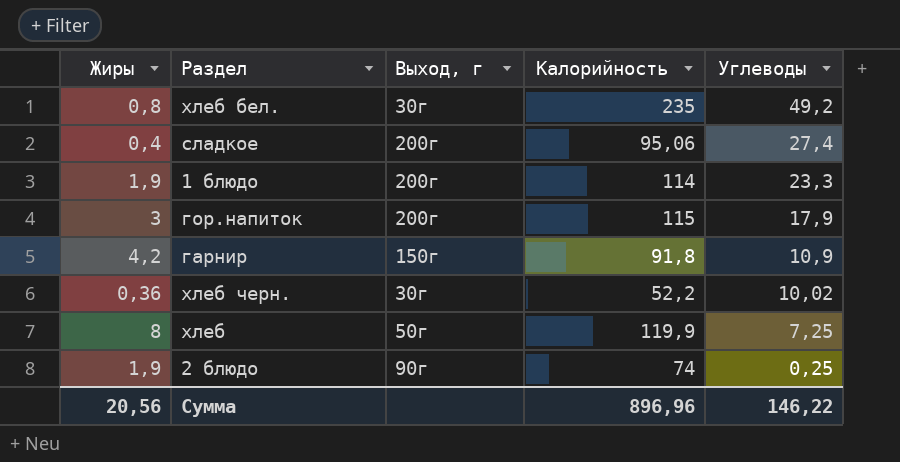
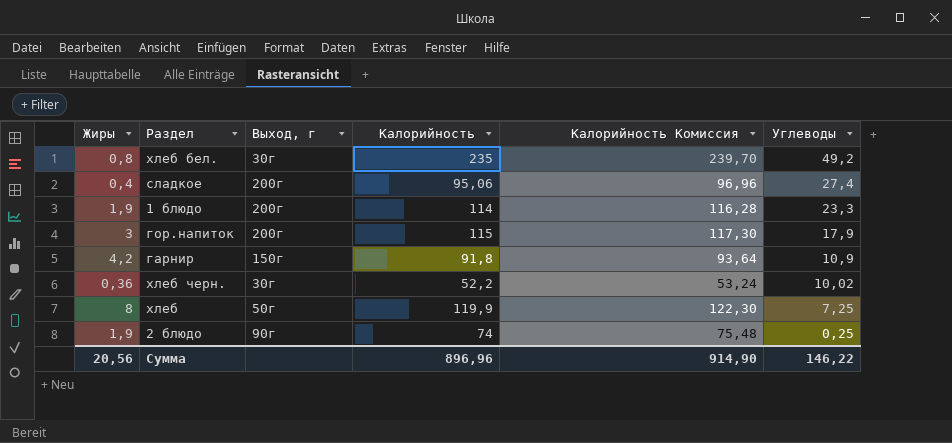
column Калорийность Комиссия | formula: none -> [Калорийность] * 1,02

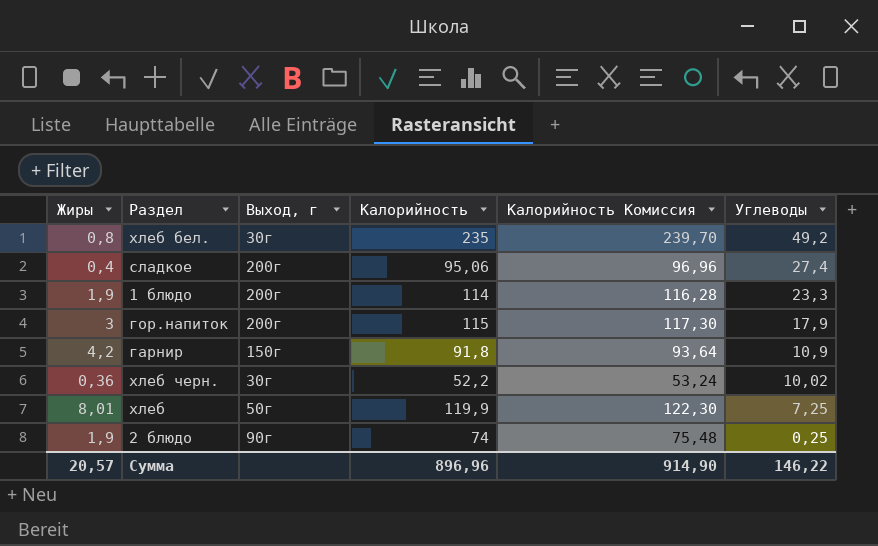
хлеб | Жиры: 8 -> 8,01
Сумма | Жиры: 20,56 -> 20,57

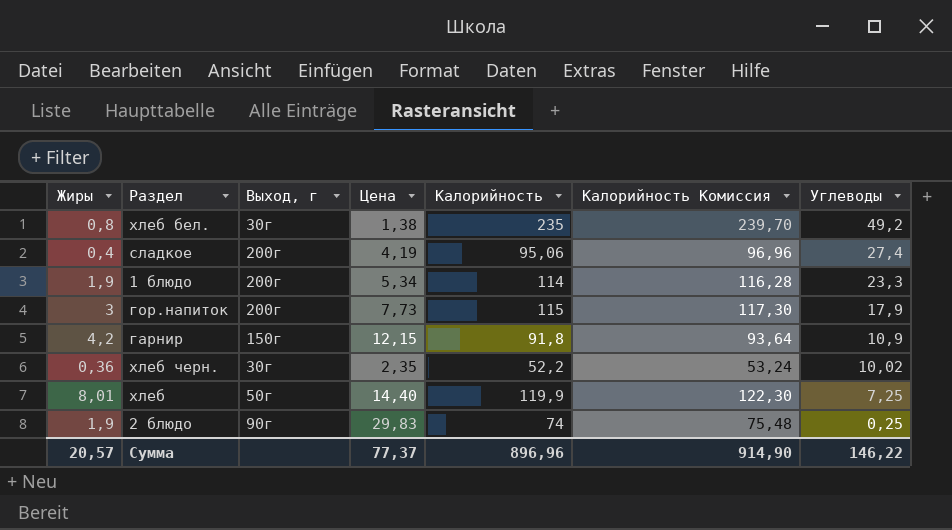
column Цена | position: none -> 4

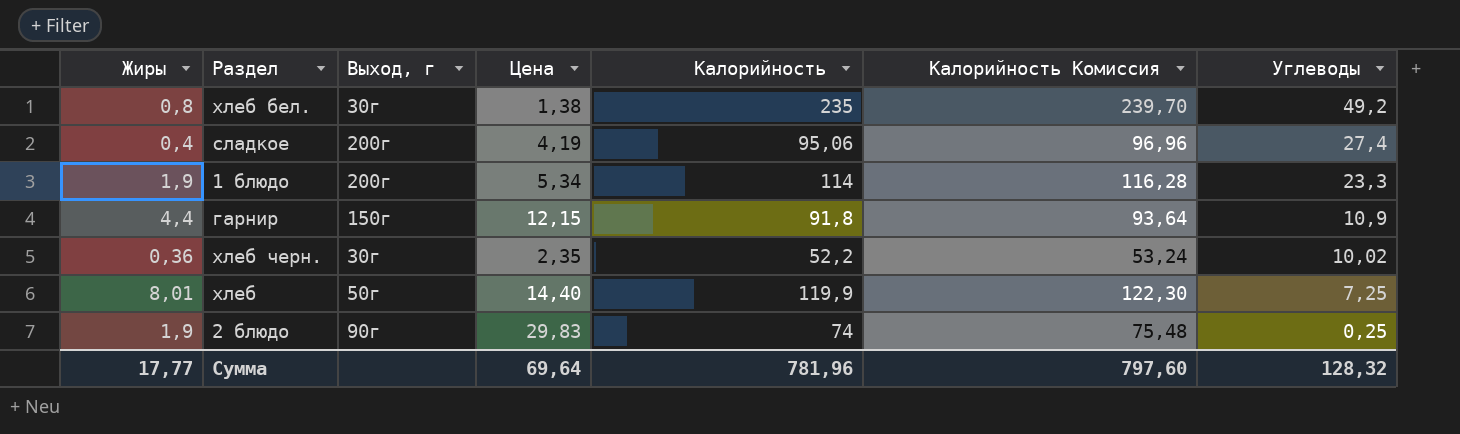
row гор.напиток: 3 | 200г | 7,73 | 115 | 117,30 | 17,9 -> none
гарнир | Жиры: 4,2 -> 4,4
Сумма | Жиры: 20,57 -> 17,77
Сумма | Цена: 77,37 -> 69,64
Сумма | Калорийность: 896,96 -> 781,96
Сумма | Калорийность Комиссия: 914,90 -> 797,60
Сумма | Углеводы: 146,22 -> 128,32

